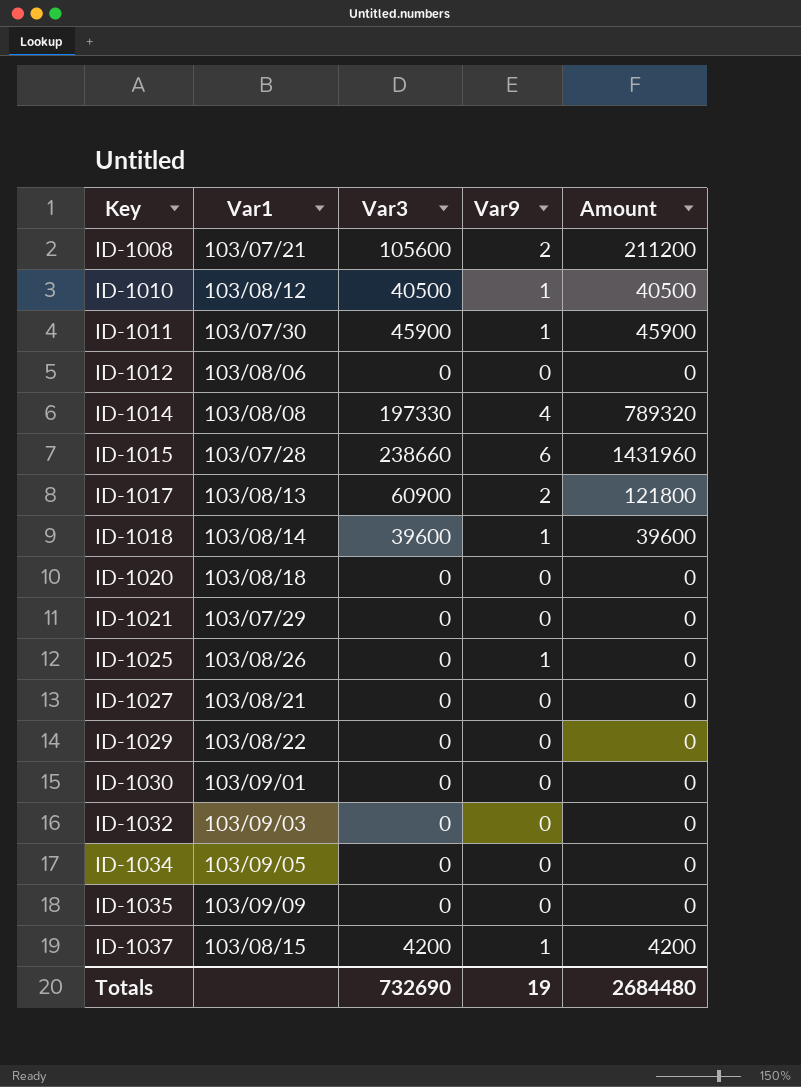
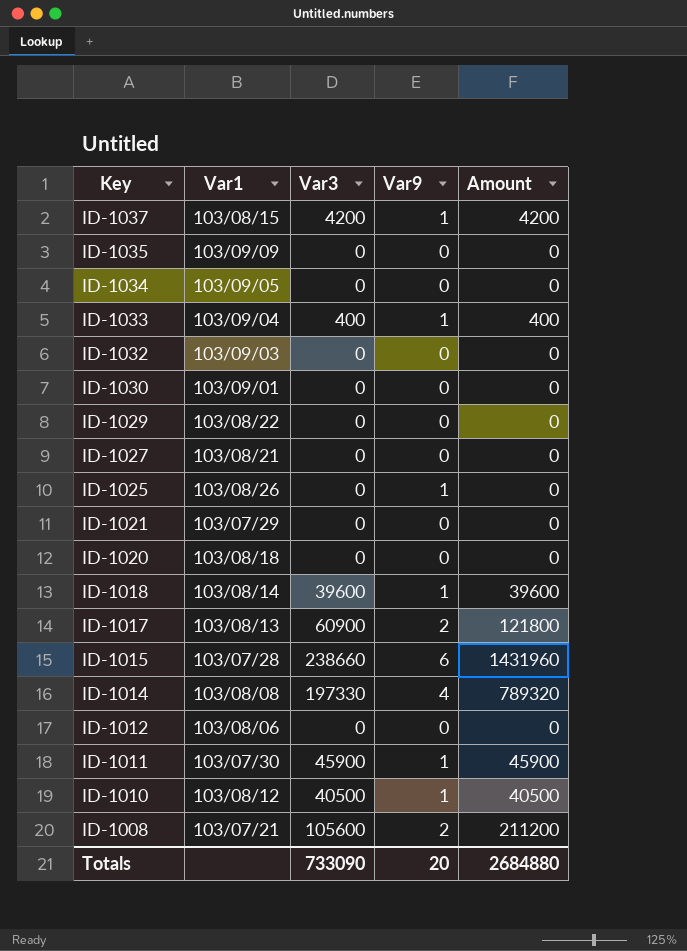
row order: Key ascending -> Key descending
row ID-1033: none -> 103/09/04 | 400 | 1 | 400
Totals | Var3: 732690 -> 733090
Totals | Var9: 19 -> 20
Totals | Amount: 2684480 -> 2684880

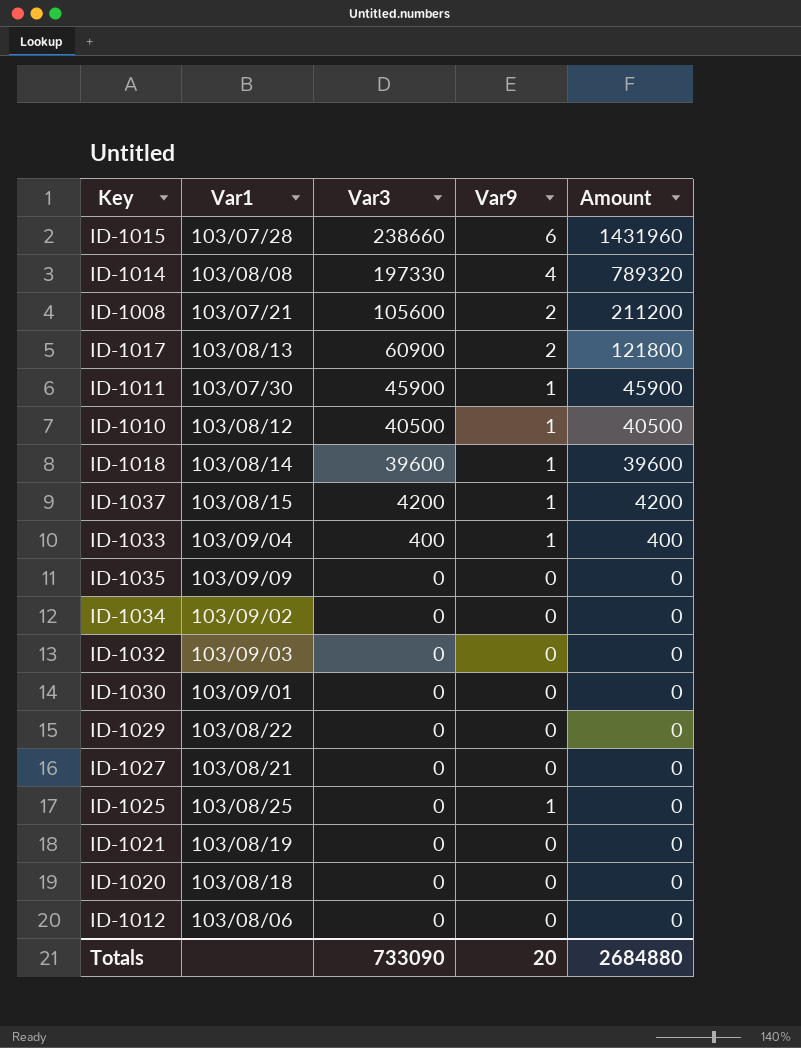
row order: Key descending -> Var3 descending
ID-1034 | Var1: 103/09/05 -> 103/09/02
ID-1025 | Var1: 103/08/26 -> 103/08/25
ID-1021 | Var1: 103/07/29 -> 103/08/19

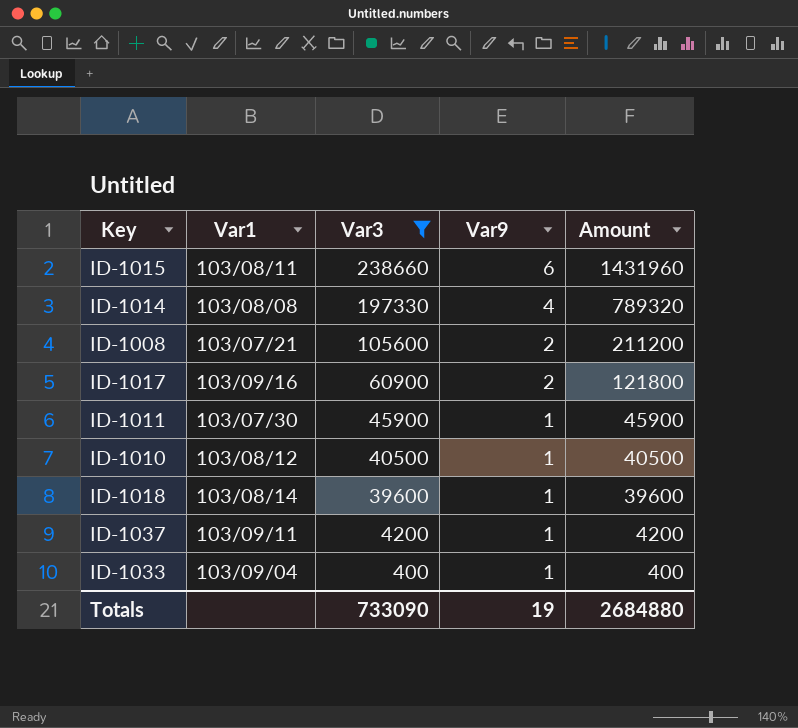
filter: none -> Var3 != 0
ID-1015 | Var1: 103/07/28 -> 103/08/11
ID-1017 | Var1: 103/08/13 -> 103/09/16
ID-1037 | Var1: 103/08/15 -> 103/09/11
Totals | Var9: 20 -> 19

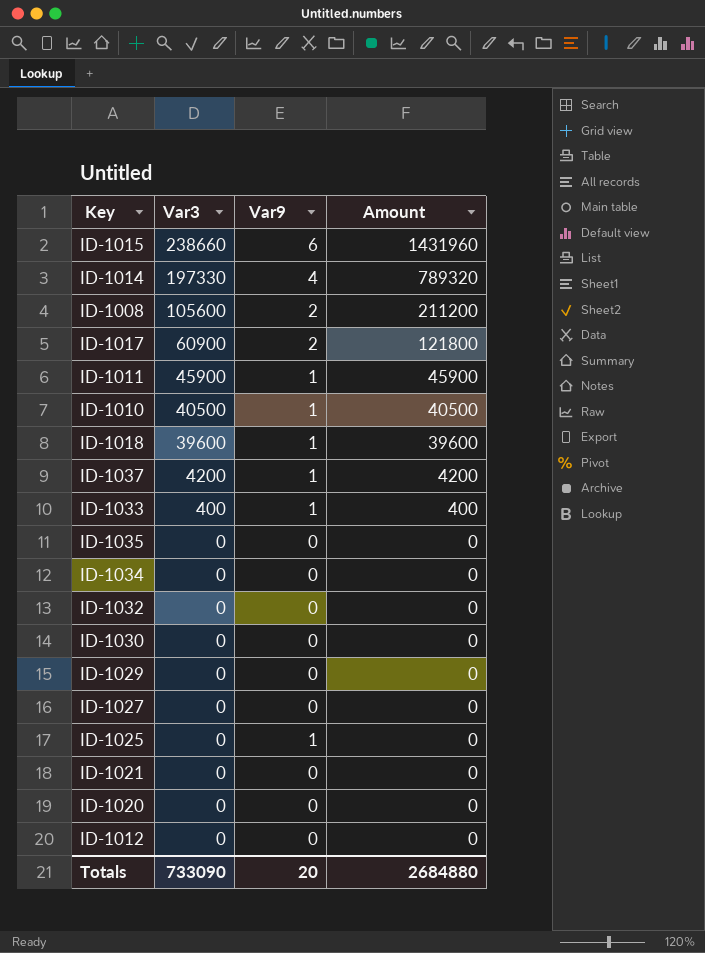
filter: Var3 != 0 -> none
column Var1 | position: 2 -> none
Totals | Var9: 19 -> 20

